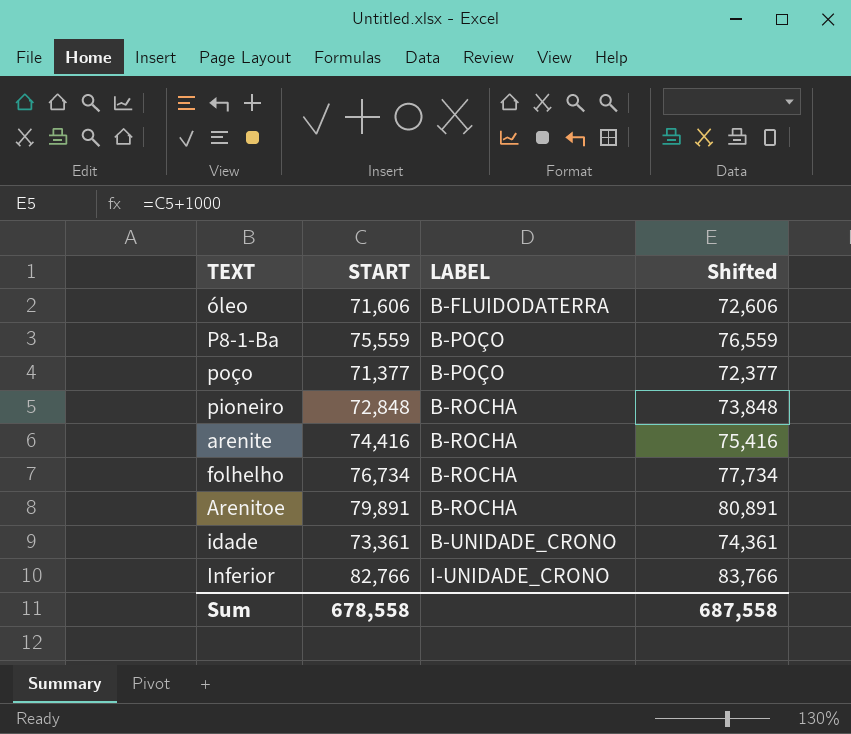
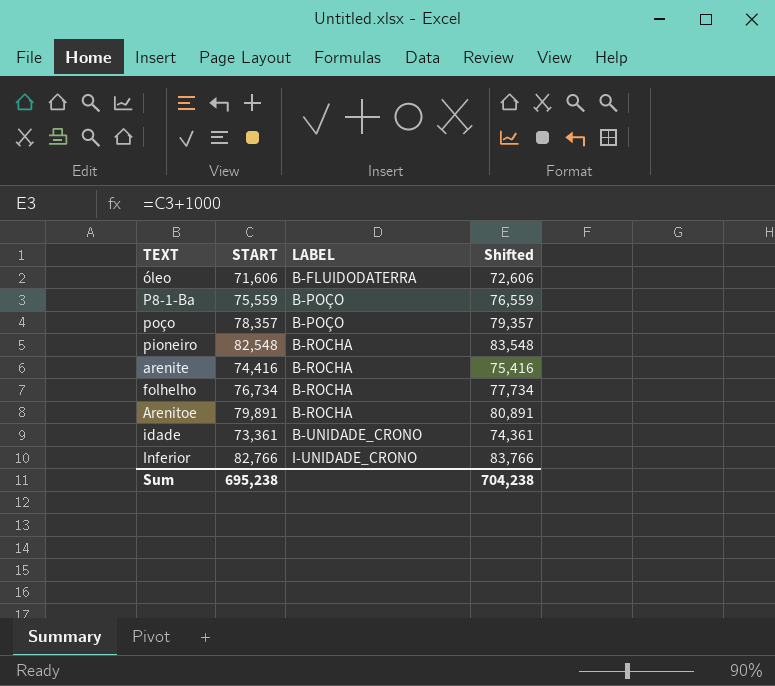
poço | START: 71,377 -> 78,357
poço | Shifted: 72,377 -> 79,357
pioneiro | START: 72,848 -> 82,548
pioneiro | Shifted: 73,848 -> 83,548
Sum | START: 678,558 -> 695,238
Sum | Shifted: 687,558 -> 704,238

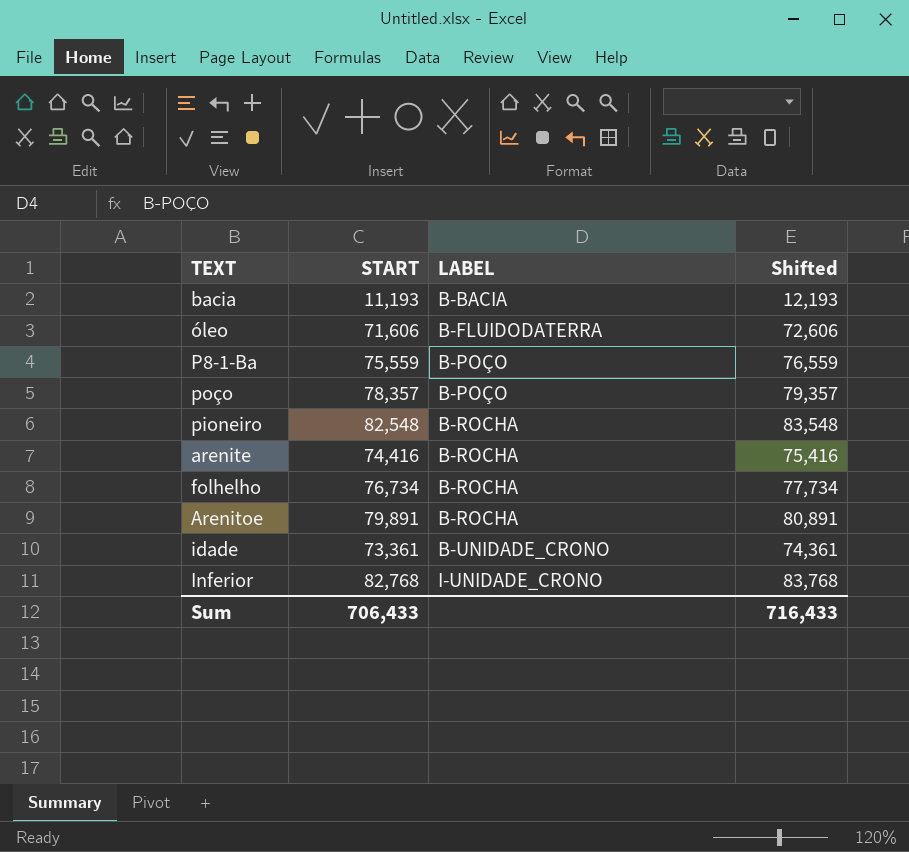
row bacia: none -> 11,193 | B-BACIA | 12,193
Inferior | START: 82,766 -> 82,768
Inferior | Shifted: 83,766 -> 83,768
Sum | START: 695,238 -> 706,433
Sum | Shifted: 704,238 -> 716,433

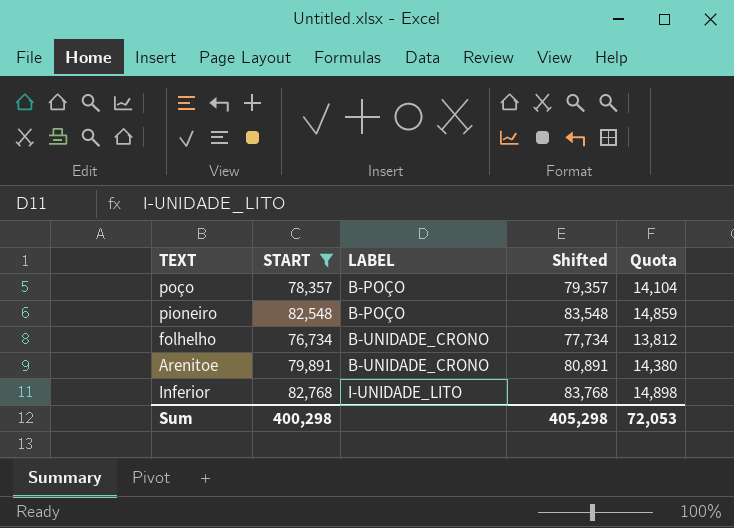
filter: none -> START >= 76,734
column Quota | formula: none -> [START] * 0.18
pioneiro | LABEL: B-ROCHA -> B-POÇO
folhelho | LABEL: B-ROCHA -> B-UNIDADE_CRONO
Arenitoe | LABEL: B-ROCHA -> B-UNIDADE_CRONO
Inferior | LABEL: I-UNIDADE_CRONO -> I-UNIDADE_LITO
Sum | START: 706,433 -> 400,298
Sum | Shifted: 716,433 -> 405,298

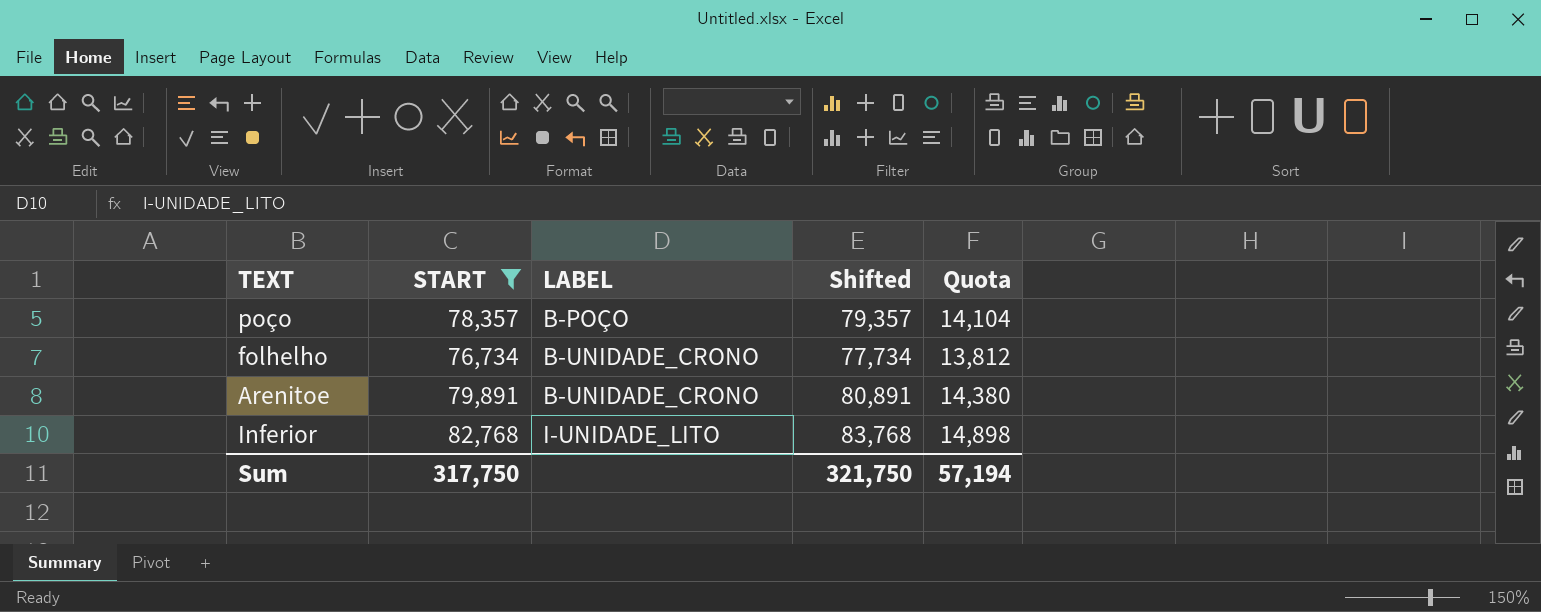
row pioneiro: 82,548 | B-POÇO | 83,548 | 14,859 -> none
Sum | START: 400,298 -> 317,750
Sum | Shifted: 405,298 -> 321,750
Sum | Quota: 72,053 -> 57,194

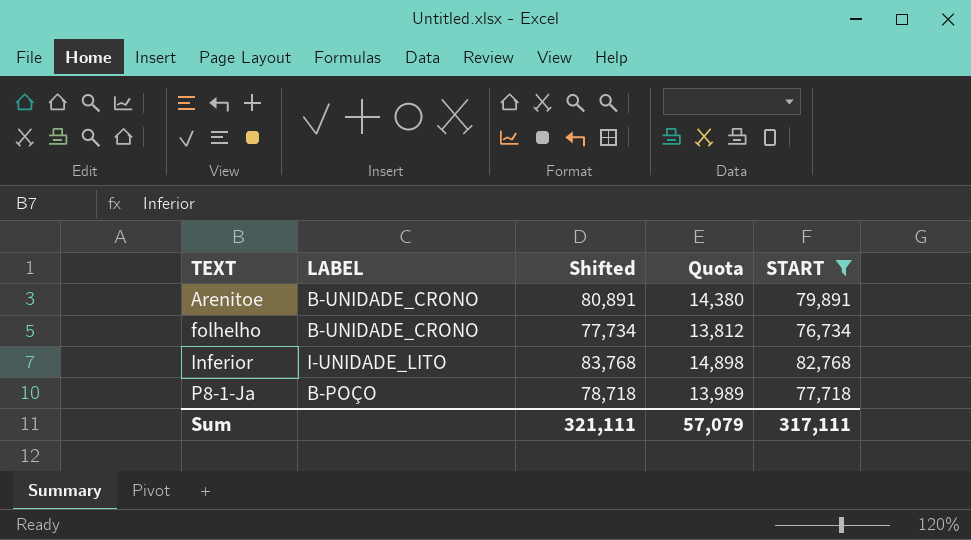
row order: LABEL ascending -> TEXT ascending
column START | position: 2 -> 5
row poço: 78,357 | B-POÇO | 79,357 | 14,104 -> none
row P8-1-Ja: none -> B-POÇO | 78,718 | 13,989 | 77,718
Sum | Shifted: 321,750 -> 321,111
Sum | Quota: 57,194 -> 57,079
Sum | START: 317,750 -> 317,111

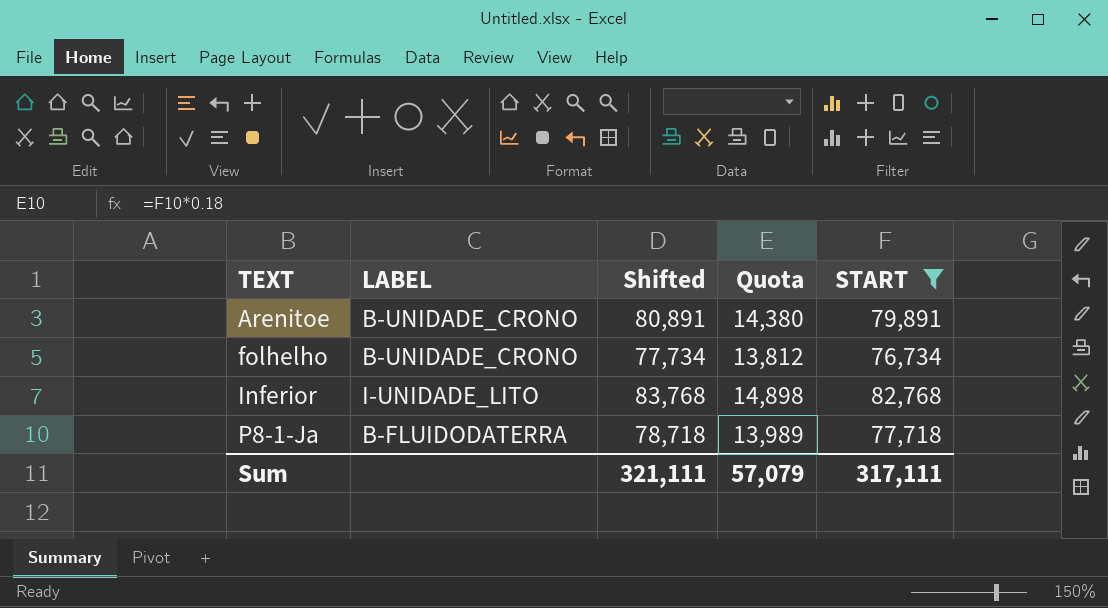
P8-1-Ja | LABEL: B-POÇO -> B-FLUIDODATERRA

